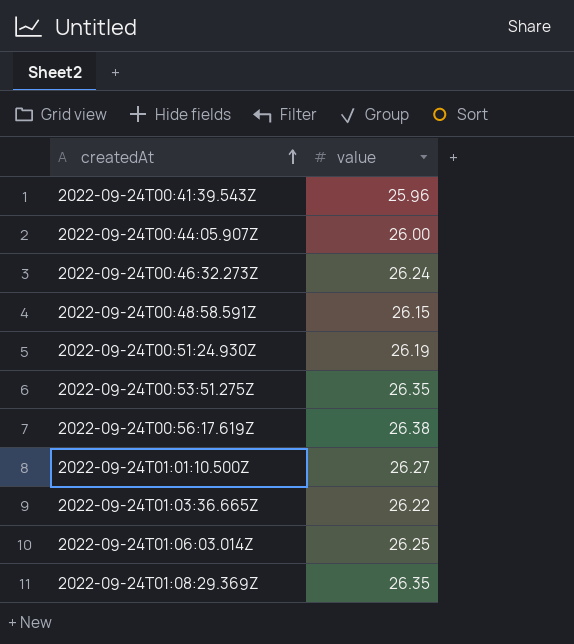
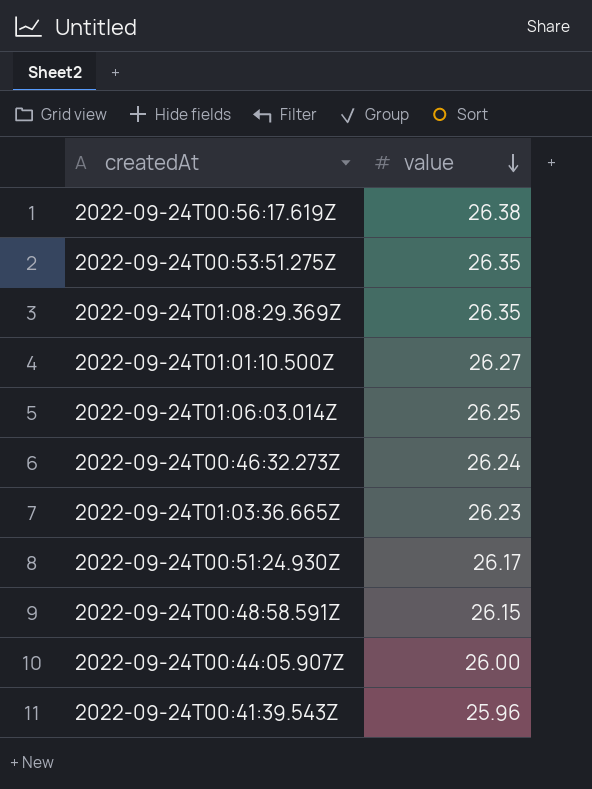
row order: createdAt ascending -> value descending
2022-09-24T01:03:36.665Z | value: 26.22 -> 26.23
2022-09-24T00:51:24.930Z | value: 26.19 -> 26.17

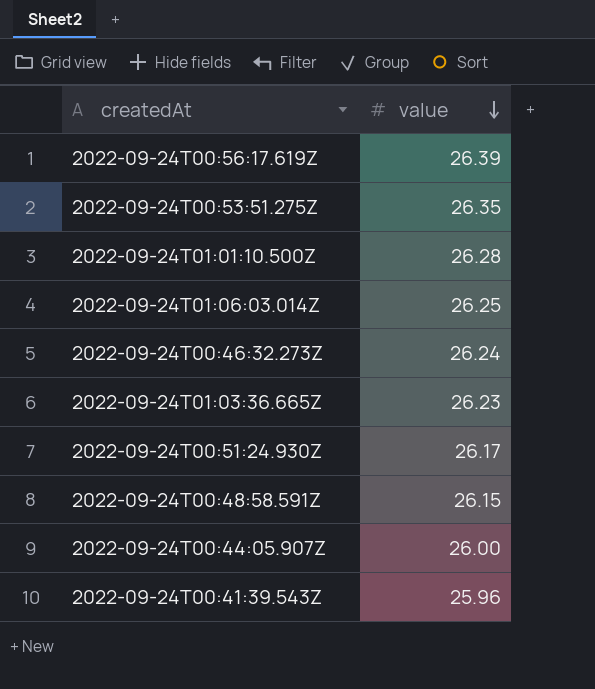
row 2022-09-24T01:08:29.369Z: 26.35 -> none
2022-09-24T00:56:17.619Z | value: 26.38 -> 26.39
2022-09-24T01:01:10.500Z | value: 26.27 -> 26.28

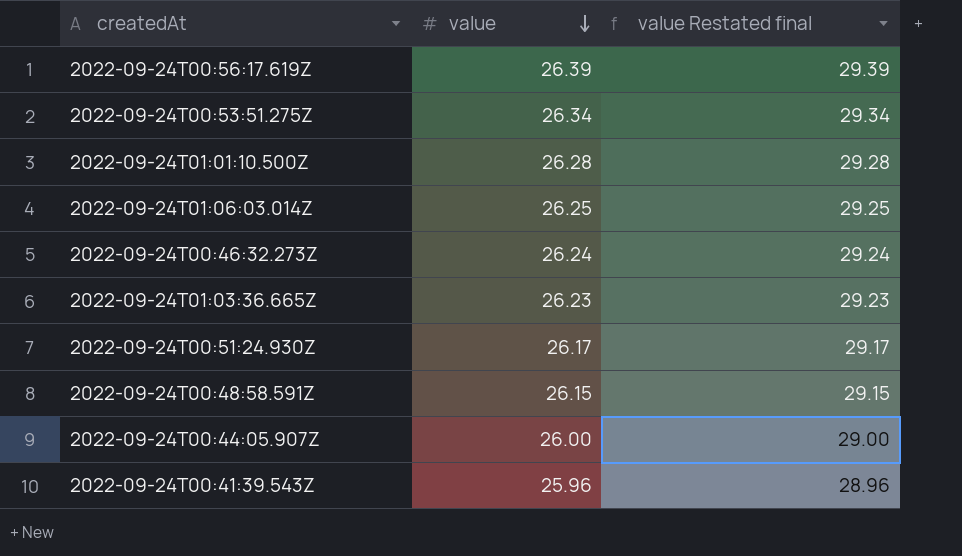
column value Restated final | formula: none -> [value] + 3
2022-09-24T00:53:51.275Z | value: 26.35 -> 26.34

